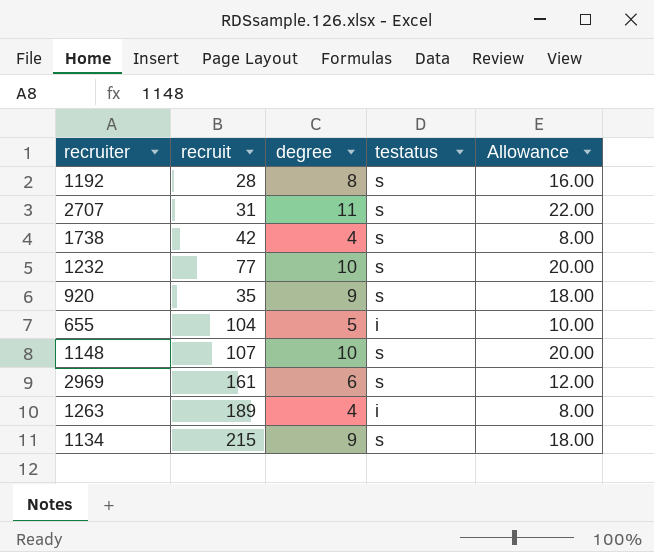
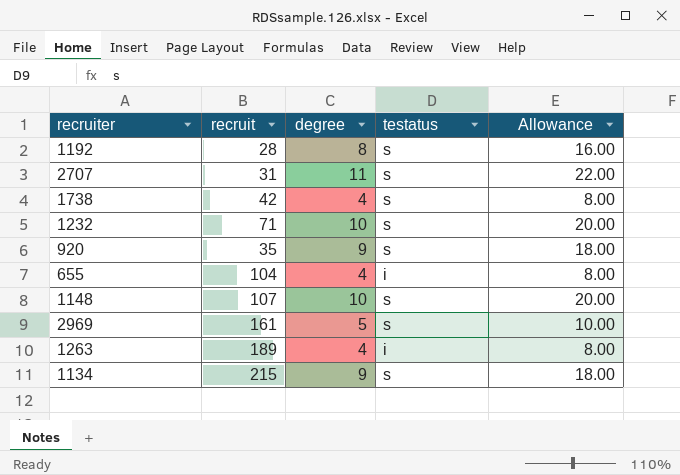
1232 | recruit: 77 -> 71
655 | degree: 5 -> 4
655 | Allowance: 10.00 -> 8.00
2969 | degree: 6 -> 5
2969 | Allowance: 12.00 -> 10.00

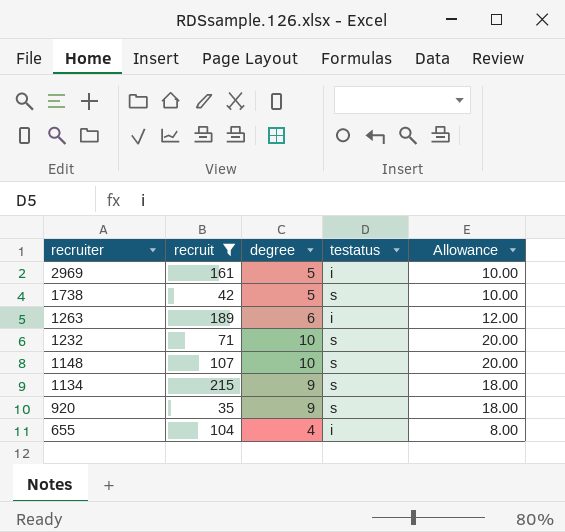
filter: none -> recruit >= 35
row order: none -> recruiter descending
2969 | testatus: s -> i
1738 | degree: 4 -> 5
1738 | Allowance: 8.00 -> 10.00
1263 | degree: 4 -> 6
1263 | Allowance: 8.00 -> 12.00

